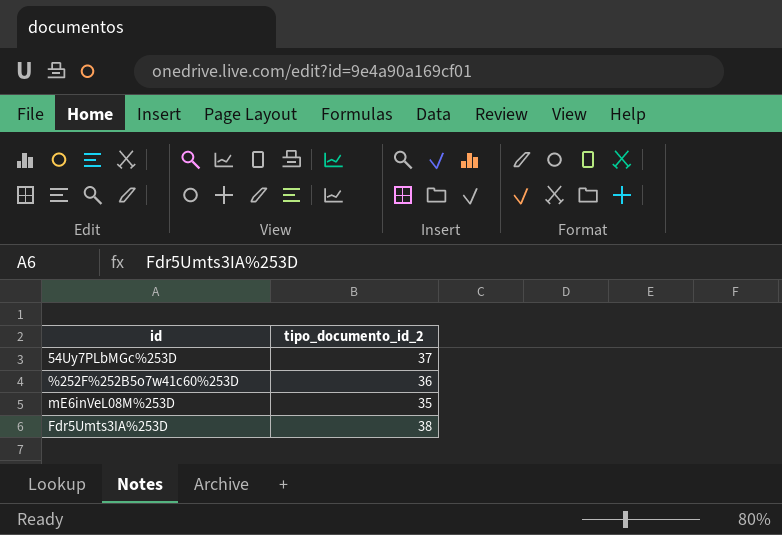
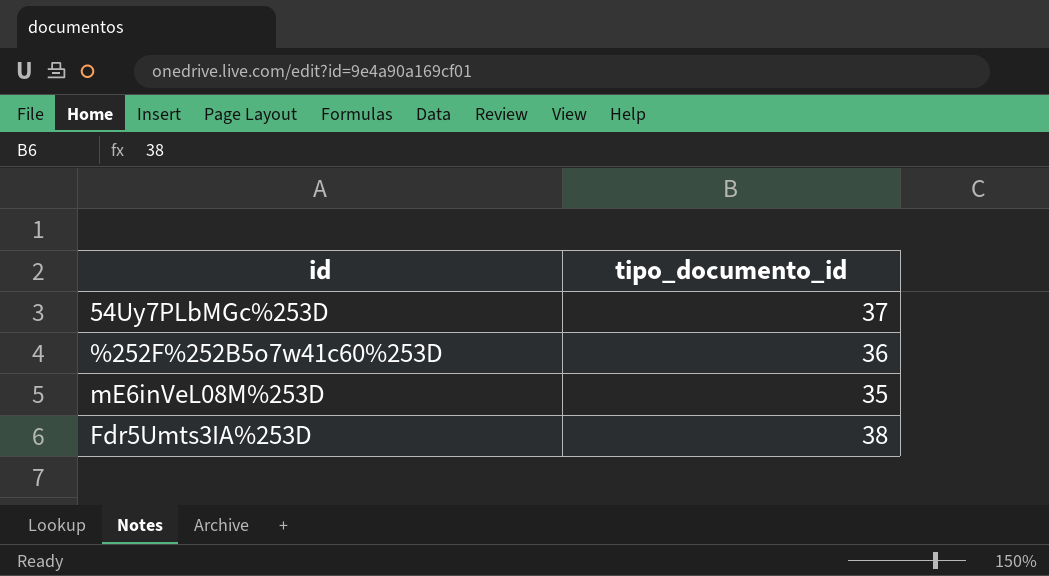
column name: tipo_documento_id_2 -> tipo_documento_id

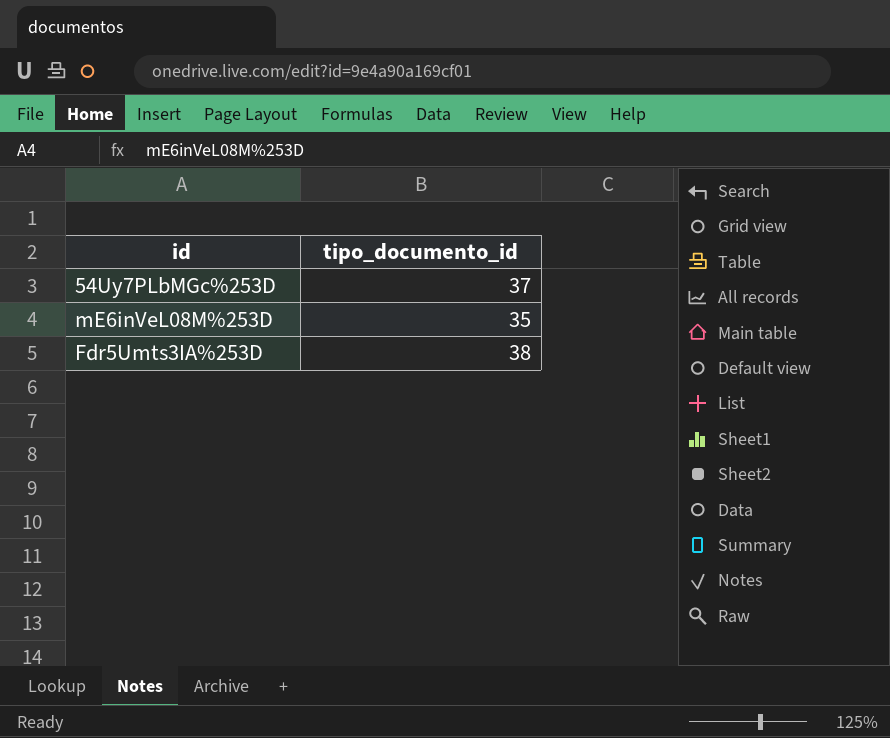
row %252F%252B5o7w41c60%253D: 36 -> none

